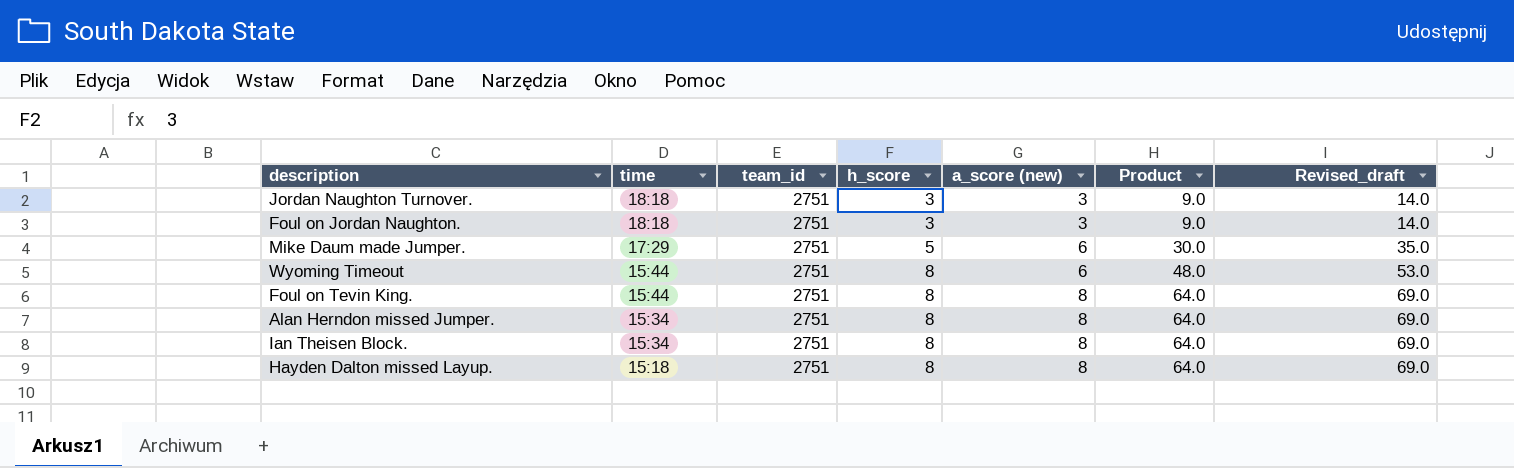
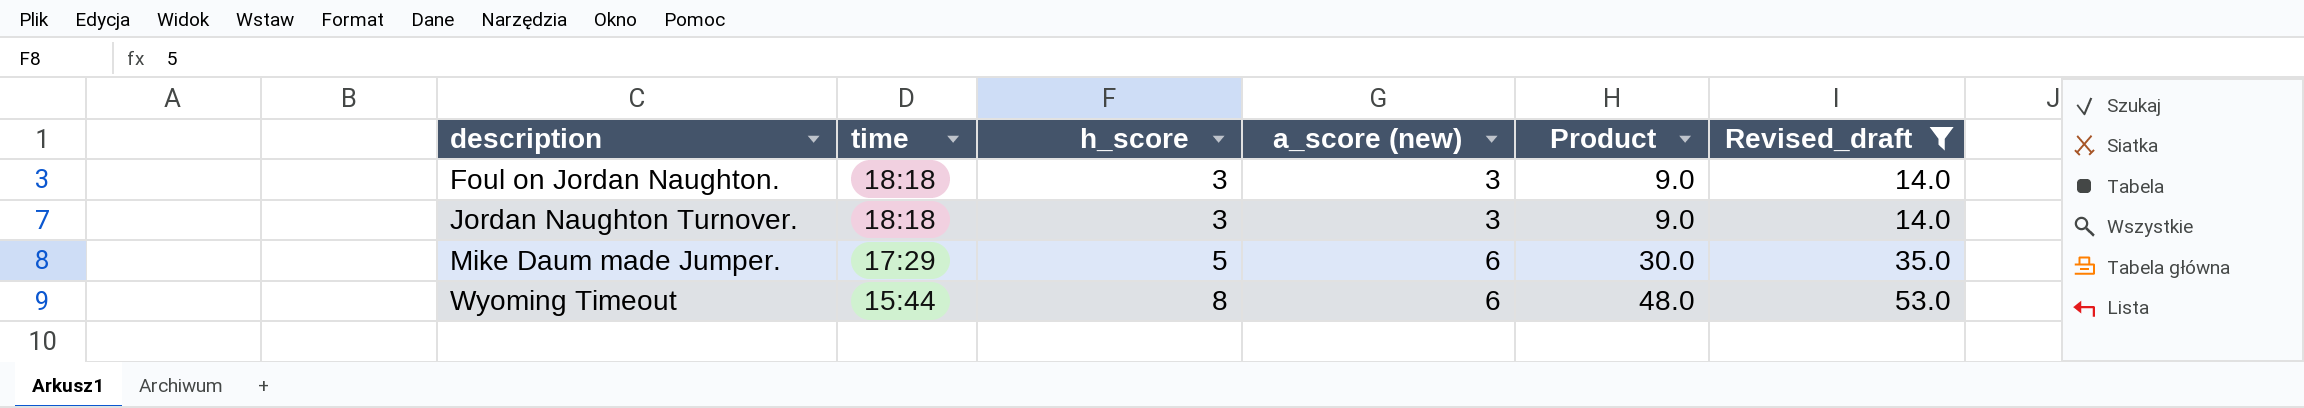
filter: none -> Revised_draft != 69.0
row order: time descending -> description ascending
column team_id | position: 3 -> none

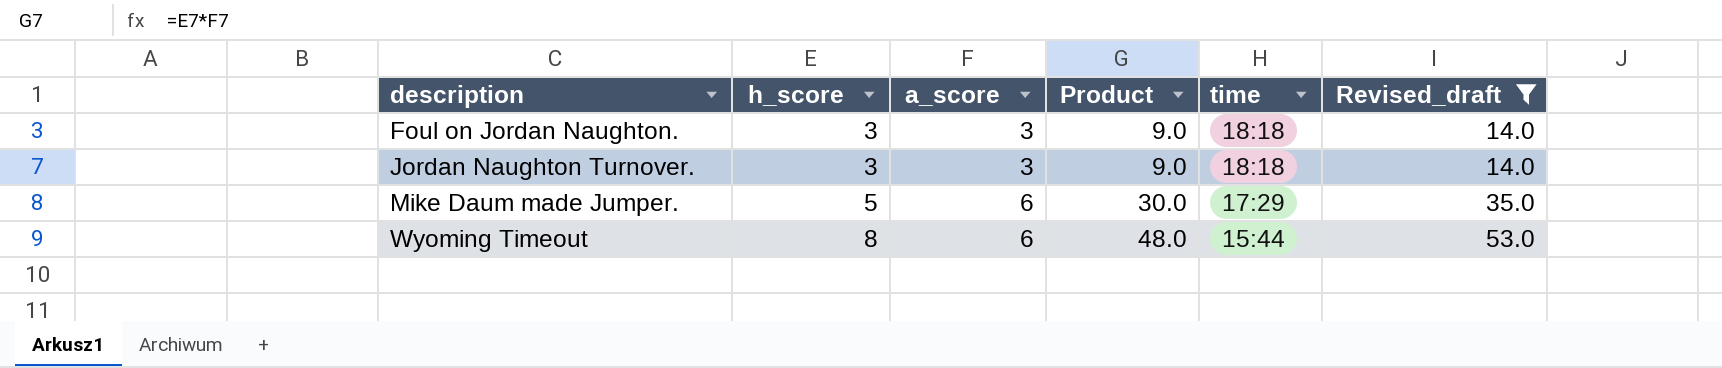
column name: a_score (new) -> a_score
column time | position: 2 -> 5

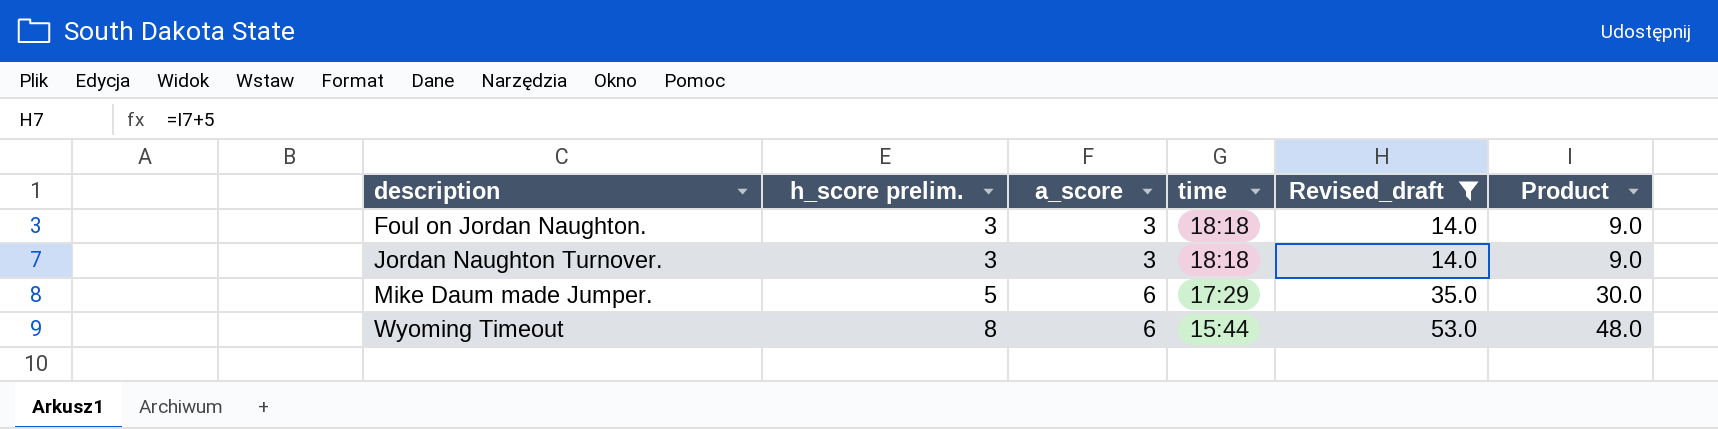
column name: h_score -> h_score prelim.
column Product | position: 4 -> 6

